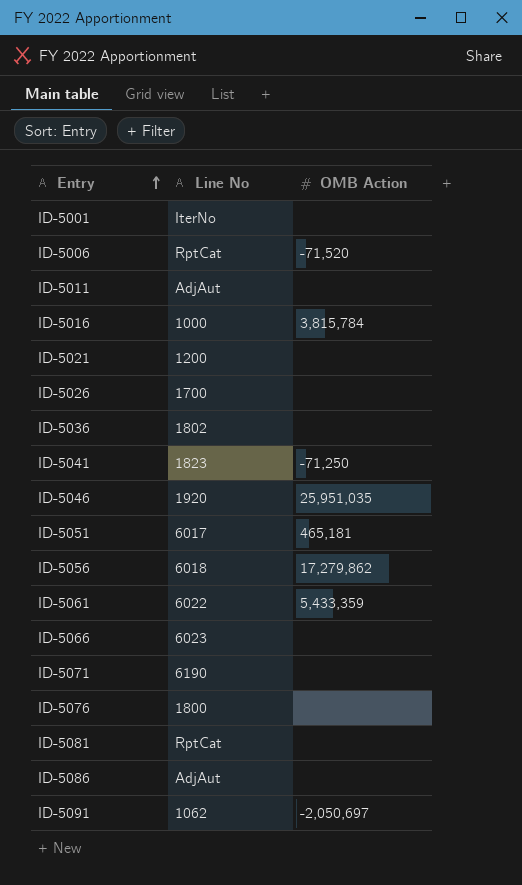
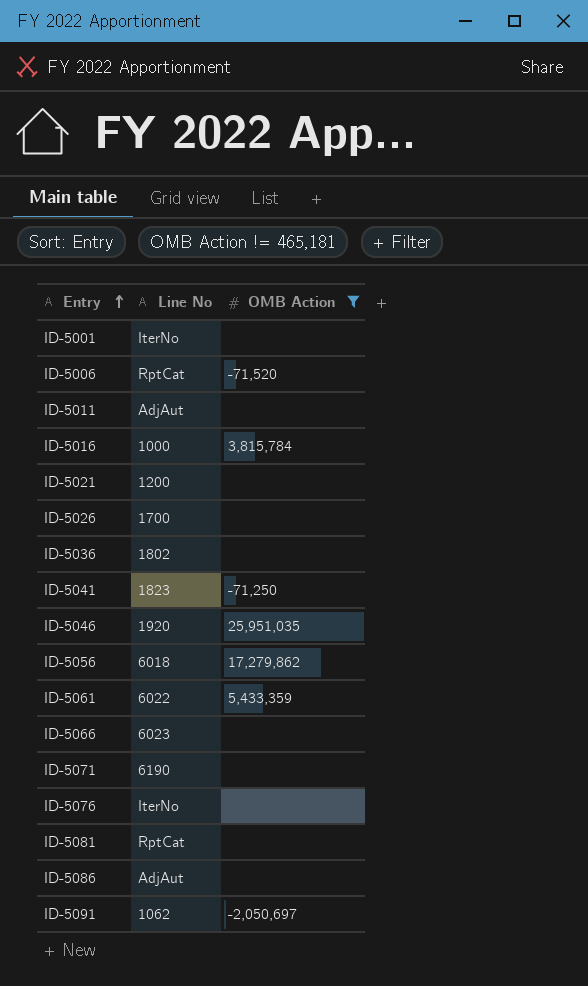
filter: none -> OMB Action != 465,181
ID-5076 | Line No: 1800 -> IterNo

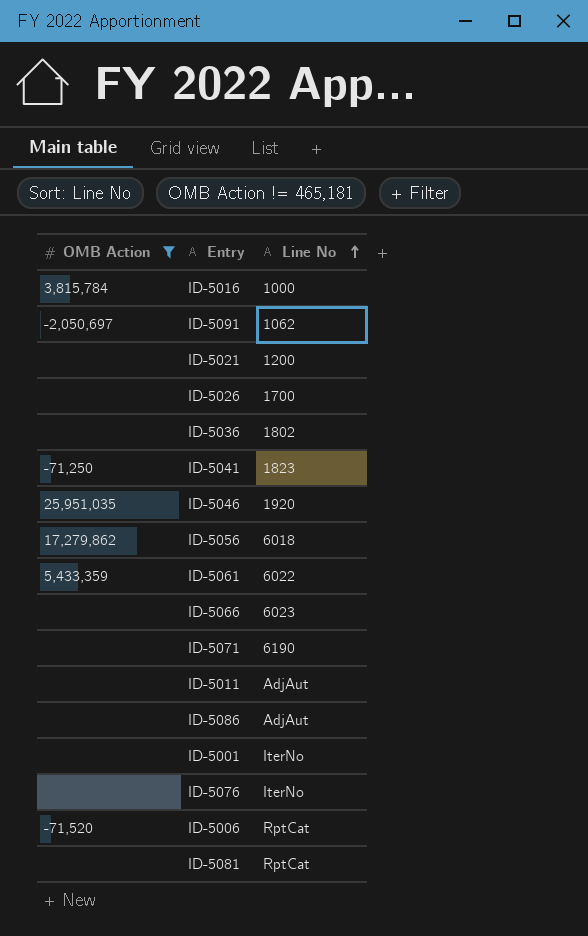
row order: Entry ascending -> Line No ascending
column OMB Action | position: 3 -> 1

